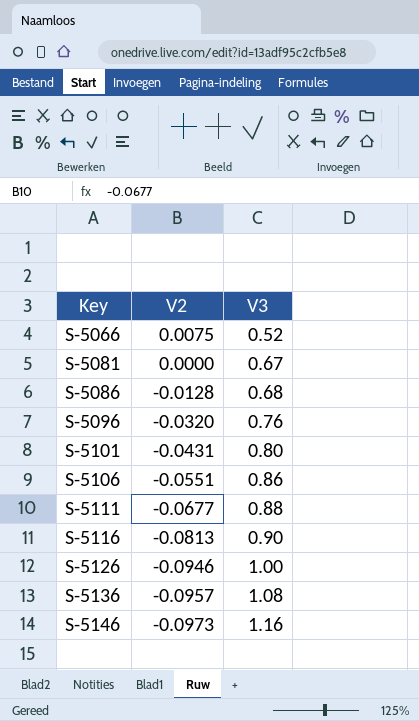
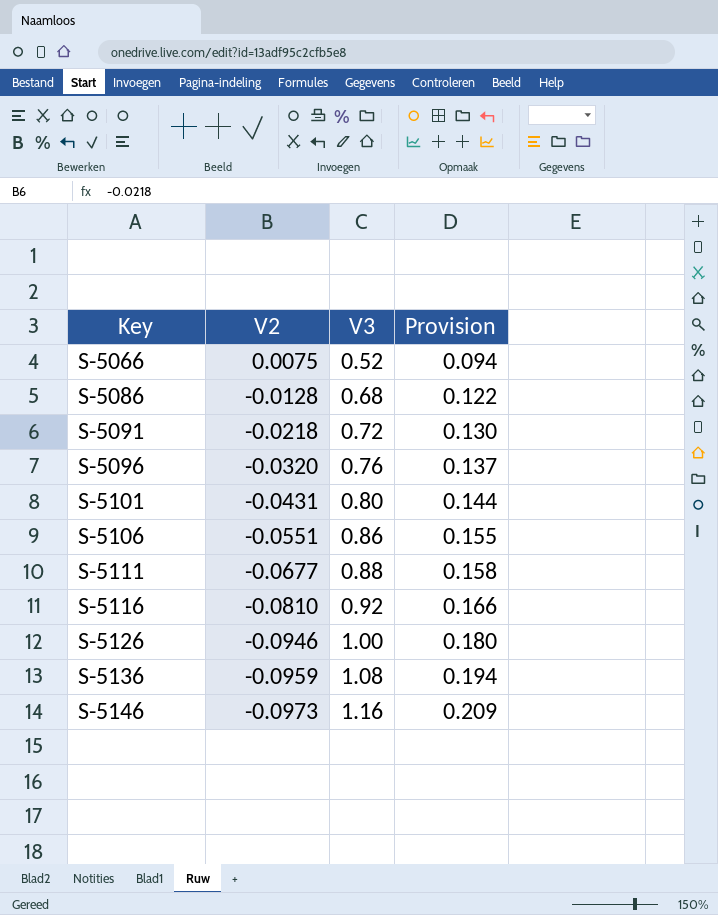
column Provision | formula: none -> [V3] * 0.18
row S-5081: 0.0000 | 0.67 -> none
row S-5091: none -> -0.0218 | 0.72 | 0.130
S-5116 | V2: -0.0813 -> -0.0810
S-5116 | V3: 0.90 -> 0.92
S-5136 | V2: -0.0957 -> -0.0959

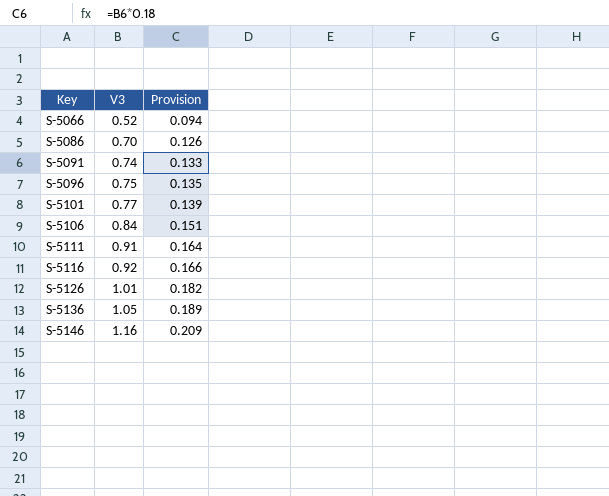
column V2 | position: 2 -> none
S-5086 | V3: 0.68 -> 0.70
S-5086 | Provision: 0.122 -> 0.126
S-5091 | V3: 0.72 -> 0.74
S-5091 | Provision: 0.130 -> 0.133
S-5096 | V3: 0.76 -> 0.75
S-5096 | Provision: 0.137 -> 0.135
S-5101 | V3: 0.80 -> 0.77
S-5101 | Provision: 0.144 -> 0.139
S-5106 | V3: 0.86 -> 0.84
S-5106 | Provision: 0.155 -> 0.151
S-5111 | V3: 0.88 -> 0.91
S-5111 | Provision: 0.158 -> 0.164
S-5126 | V3: 1.00 -> 1.01
S-5126 | Provision: 0.180 -> 0.182
S-5136 | V3: 1.08 -> 1.05
S-5136 | Provision: 0.194 -> 0.189

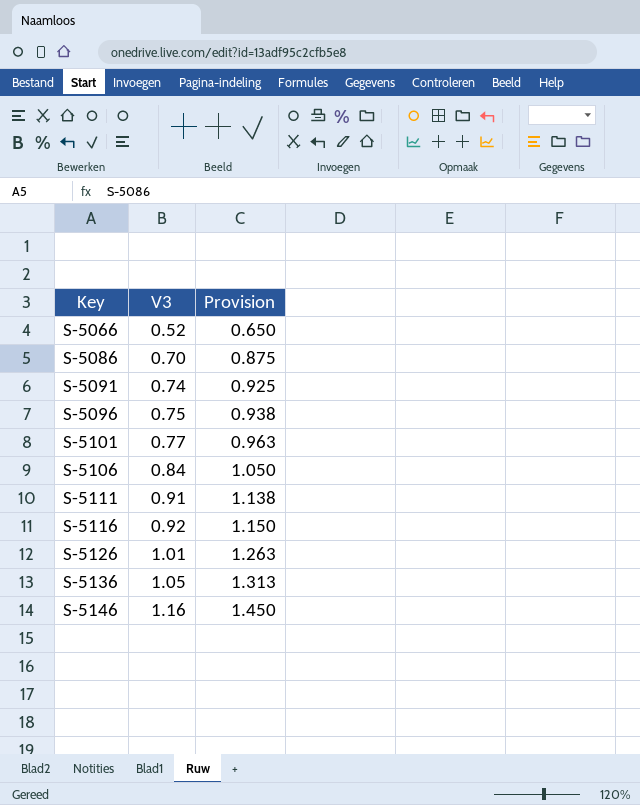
column Provision | formula: [V3] * 0.18 -> [V3] * 1.25

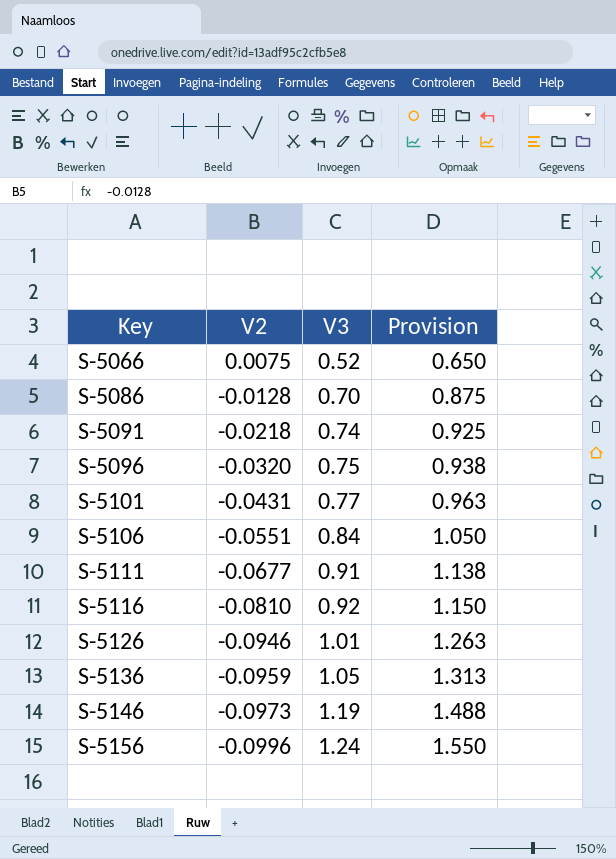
column V2 | position: none -> 2
S-5146 | V3: 1.16 -> 1.19
S-5146 | Provision: 1.450 -> 1.488
row S-5156: none -> -0.0996 | 1.24 | 1.550

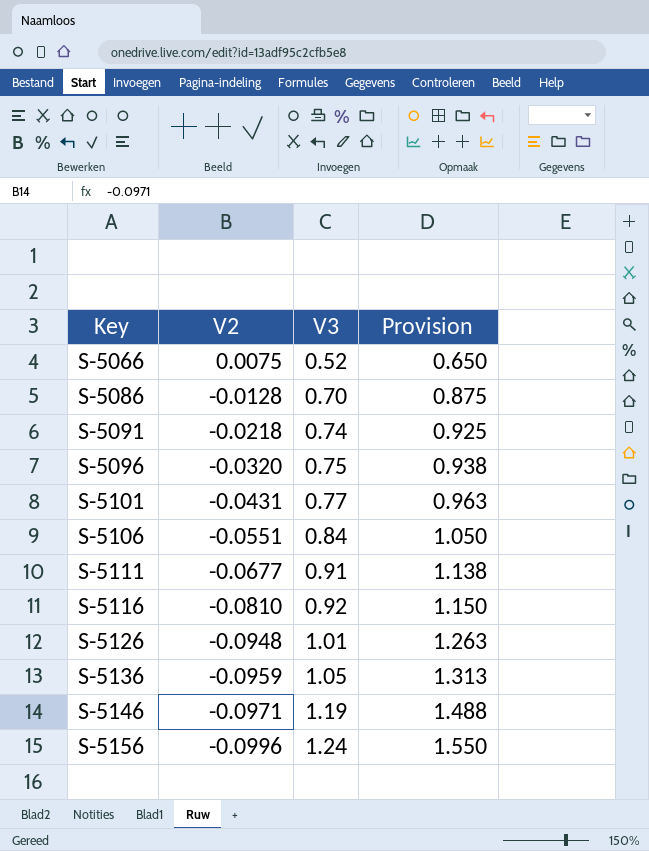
S-5126 | V2: -0.0946 -> -0.0948
S-5146 | V2: -0.0973 -> -0.0971

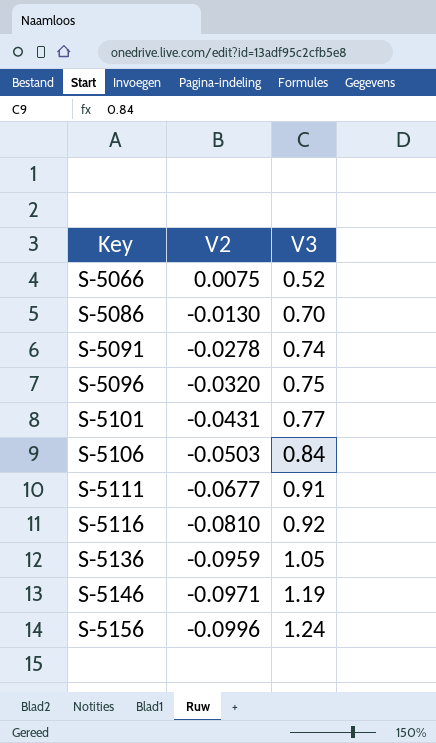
column Provision | formula: [V3] * 1.25 -> none
row S-5126: -0.0948 | 1.01 | 1.263 -> none
S-5086 | V2: -0.0128 -> -0.0130
S-5091 | V2: -0.0218 -> -0.0278
S-5106 | V2: -0.0551 -> -0.0503

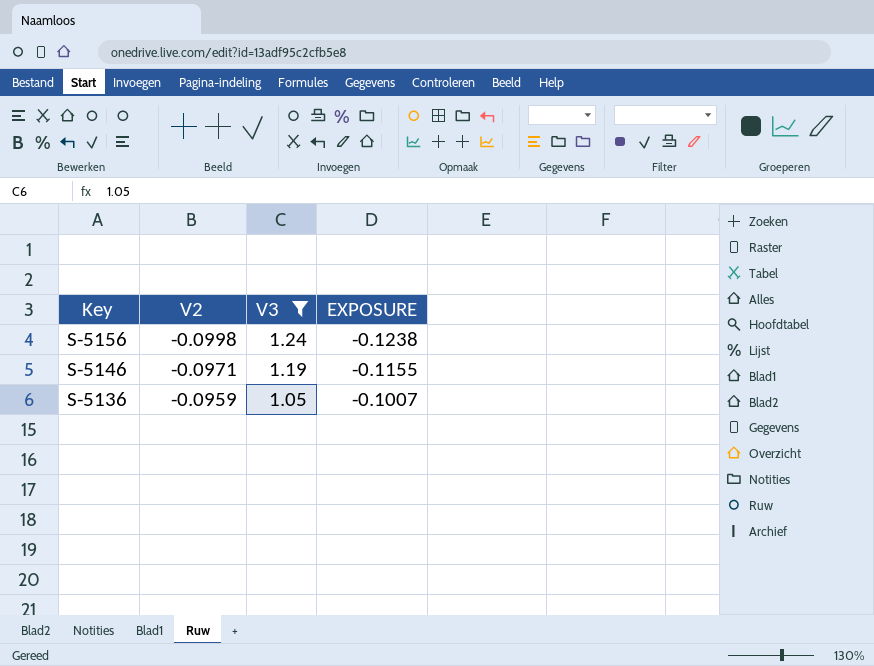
filter: none -> V3 >= 1.05
row order: Key ascending -> Key descending
column EXPOSURE | formula: none -> [V2] * [V3]
S-5156 | V2: -0.0996 -> -0.0998

